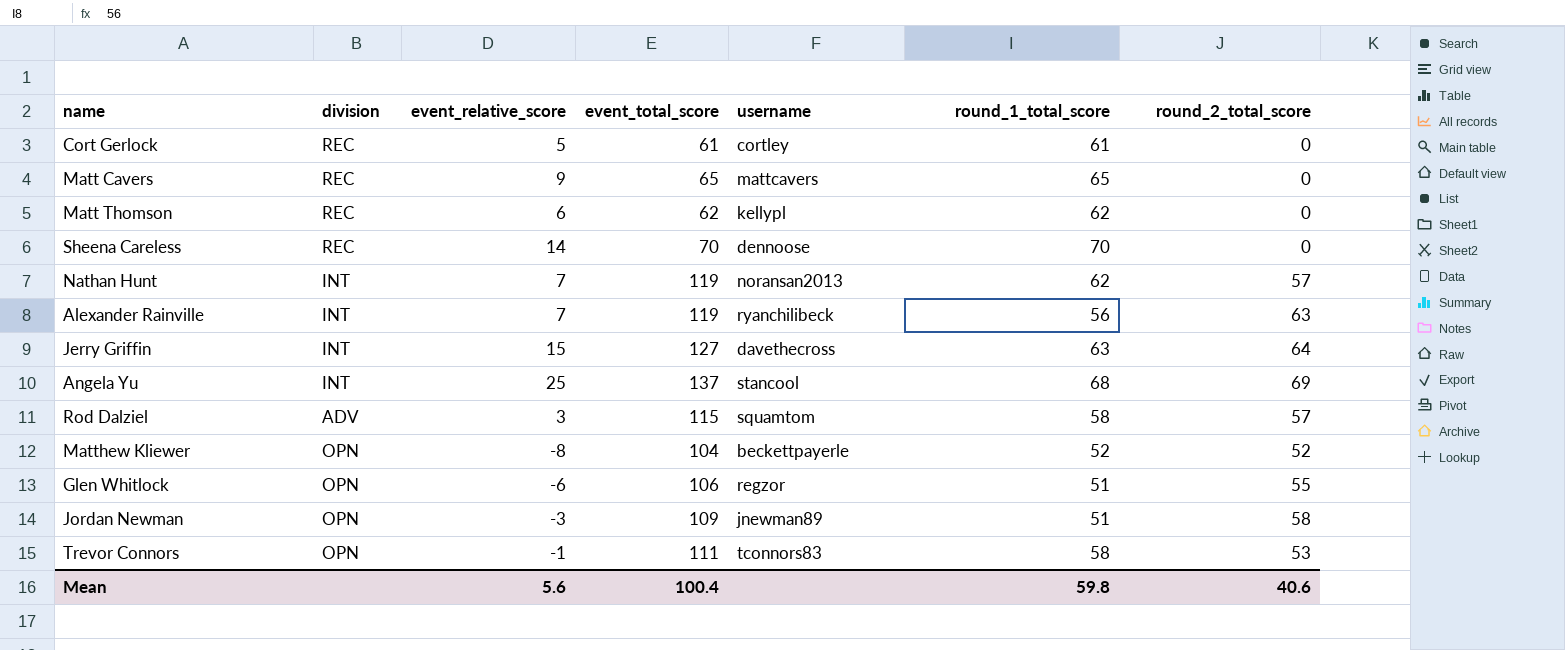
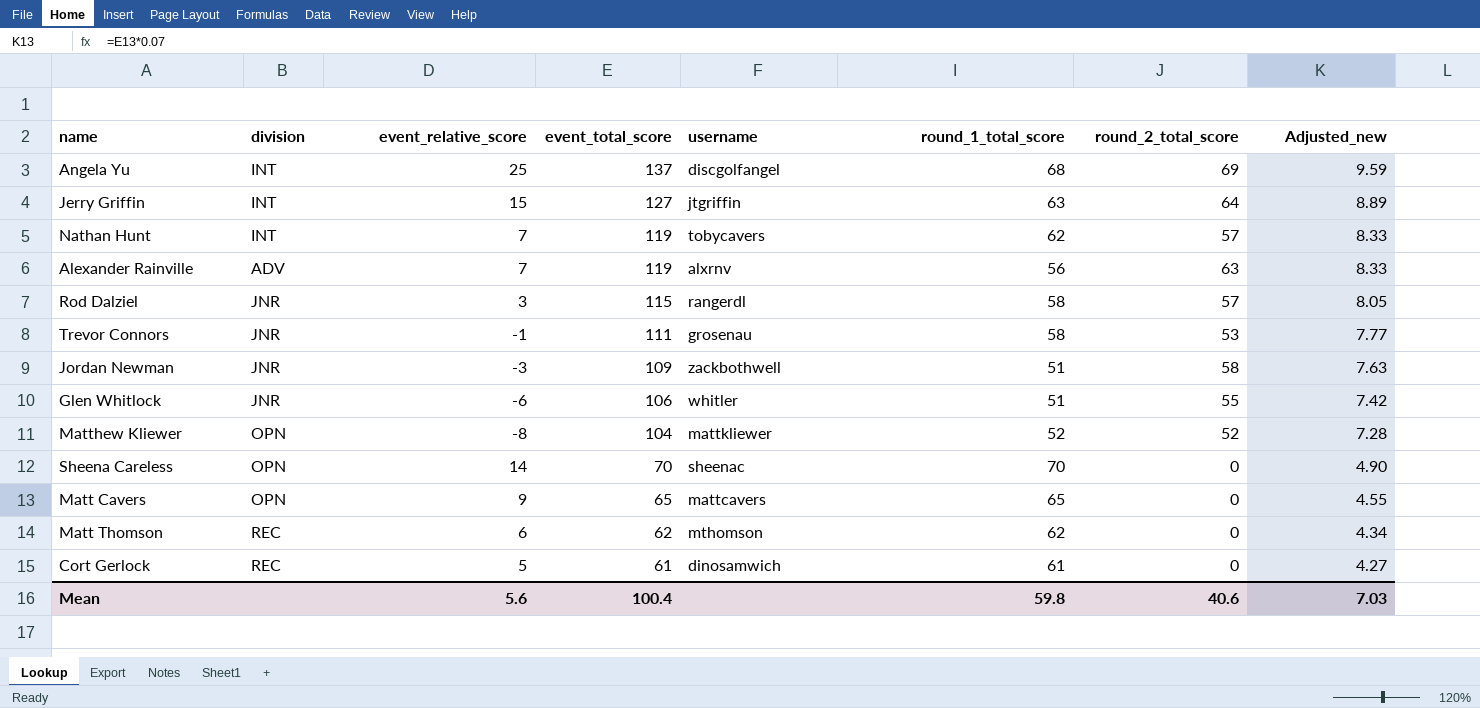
row order: none -> event_total_score descending
column Adjusted_new | formula: none -> [event_total_score] * 0.07
Angela Yu | username: stancool -> discgolfangel
Jerry Griffin | username: davethecross -> jtgriffin
Nathan Hunt | username: noransan2013 -> tobycavers
Alexander Rainville | division: INT -> ADV
Alexander Rainville | username: ryanchilibeck -> alxrnv
Rod Dalziel | division: ADV -> JNR
Rod Dalziel | username: squamtom -> rangerdl
Trevor Connors | division: OPN -> JNR
Trevor Connors | username: tconnors83 -> grosenau
Jordan Newman | division: OPN -> JNR
Jordan Newman | username: jnewman89 -> zackbothwell
Glen Whitlock | division: OPN -> JNR
Glen Whitlock | username: regzor -> whitler
Matthew Kliewer | username: beckettpayerle -> mattkliewer
Sheena Careless | division: REC -> OPN
Sheena Careless | username: dennoose -> sheenac
Matt Cavers | division: REC -> OPN
Matt Thomson | username: kellypl -> mthomson
Cort Gerlock | username: cortley -> dinosamwich

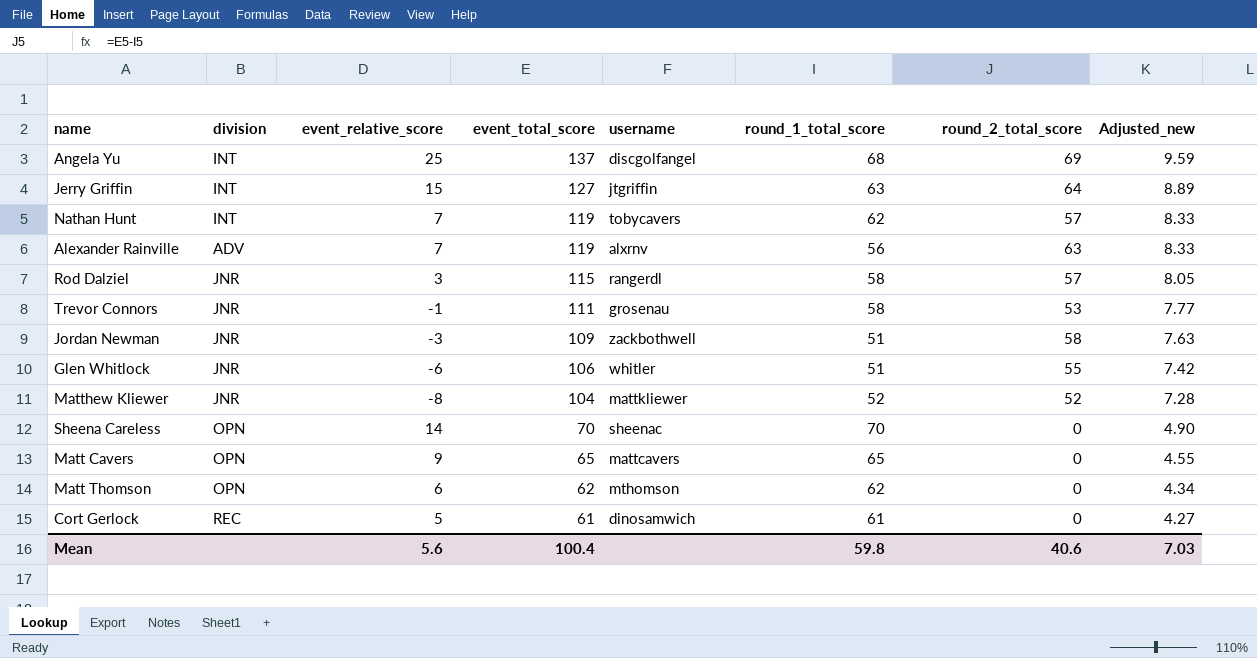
Matthew Kliewer | division: OPN -> JNR
Matt Thomson | division: REC -> OPN

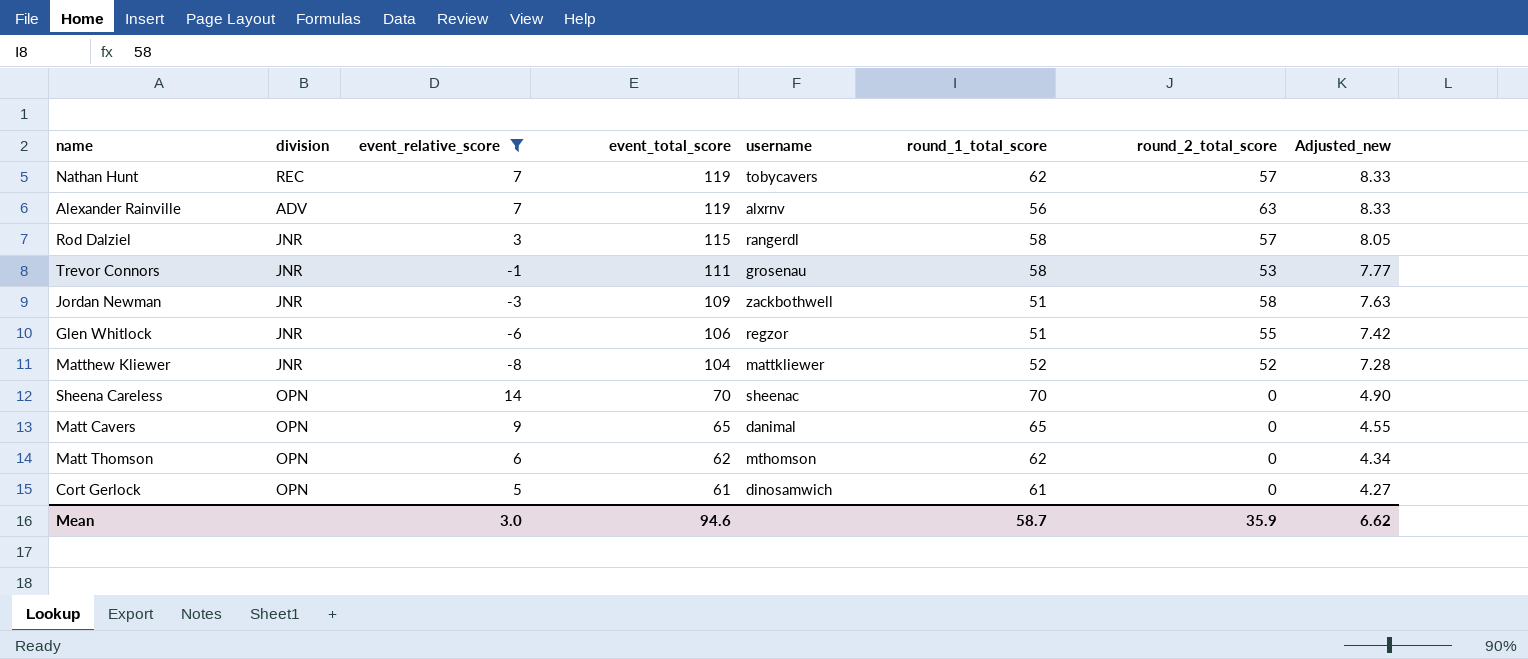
filter: none -> event_relative_score <= 14
Nathan Hunt | division: INT -> REC
Glen Whitlock | username: whitler -> regzor
Matt Cavers | username: mattcavers -> danimal
Cort Gerlock | division: REC -> OPN
Mean | event_relative_score: 5.6 -> 3.0
Mean | event_total_score: 100.4 -> 94.6
Mean | round_1_total_score: 59.8 -> 58.7
Mean | round_2_total_score: 40.6 -> 35.9
Mean | Adjusted_new: 7.03 -> 6.62

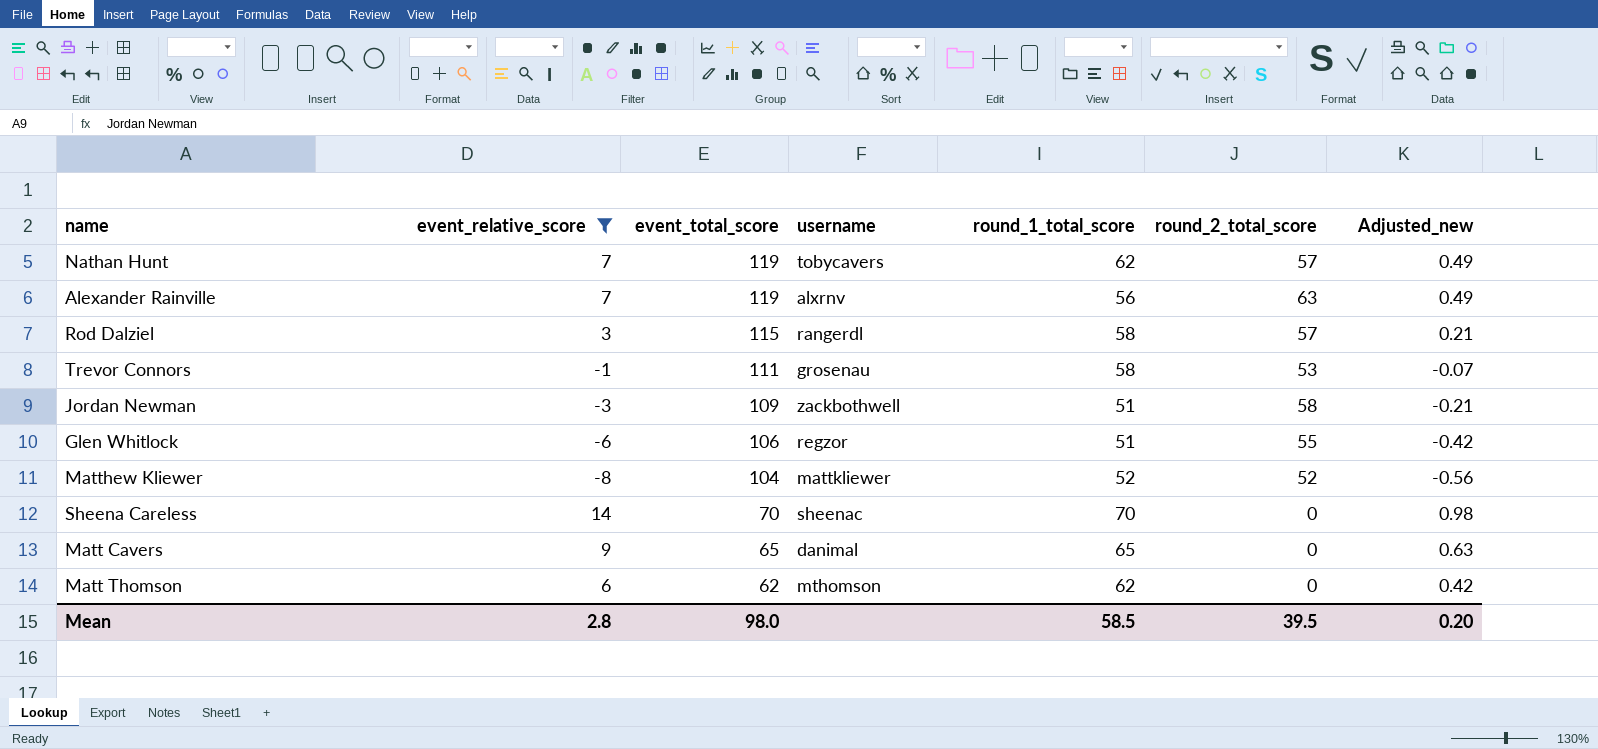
column division | position: 2 -> none
column Adjusted_new | formula: [event_total_score] * 0.07 -> [event_relative_score] * 0.07
row Cort Gerlock: OPN | 5 | 61 | dinosamwich | 61 | 0 | 4.27 -> none
Mean | event_relative_score: 3.0 -> 2.8
Mean | event_total_score: 94.6 -> 98.0
Mean | round_1_total_score: 58.7 -> 58.5
Mean | round_2_total_score: 35.9 -> 39.5
Mean | Adjusted_new: 6.62 -> 0.20

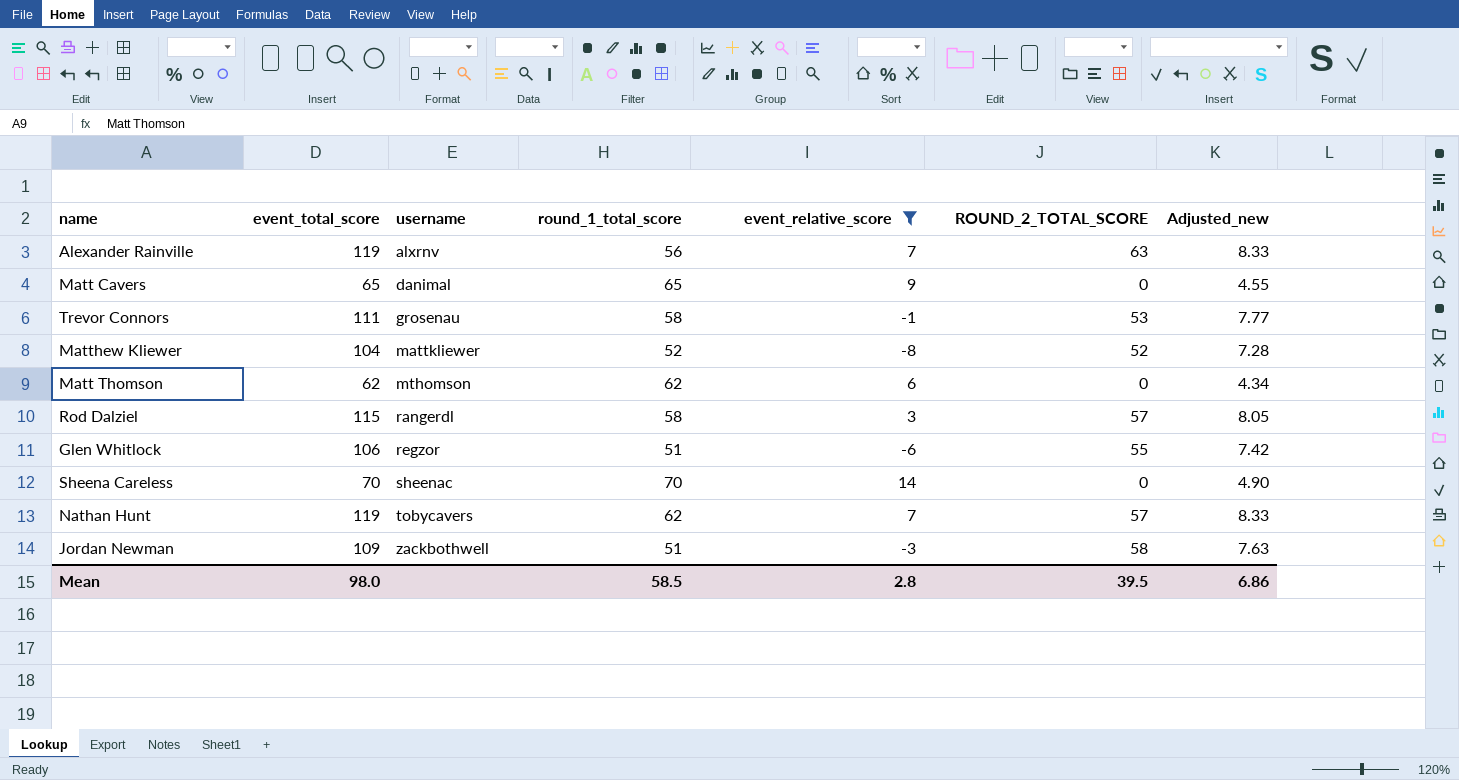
row order: event_total_score descending -> username ascending
column event_relative_score | position: 2 -> 5
column name: round_2_total_score -> ROUND_2_TOTAL_SCORE
column Adjusted_new | formula: [event_relative_score] * 0.07 -> [event_total_score] * 0.07
Mean | Adjusted_new: 0.20 -> 6.86

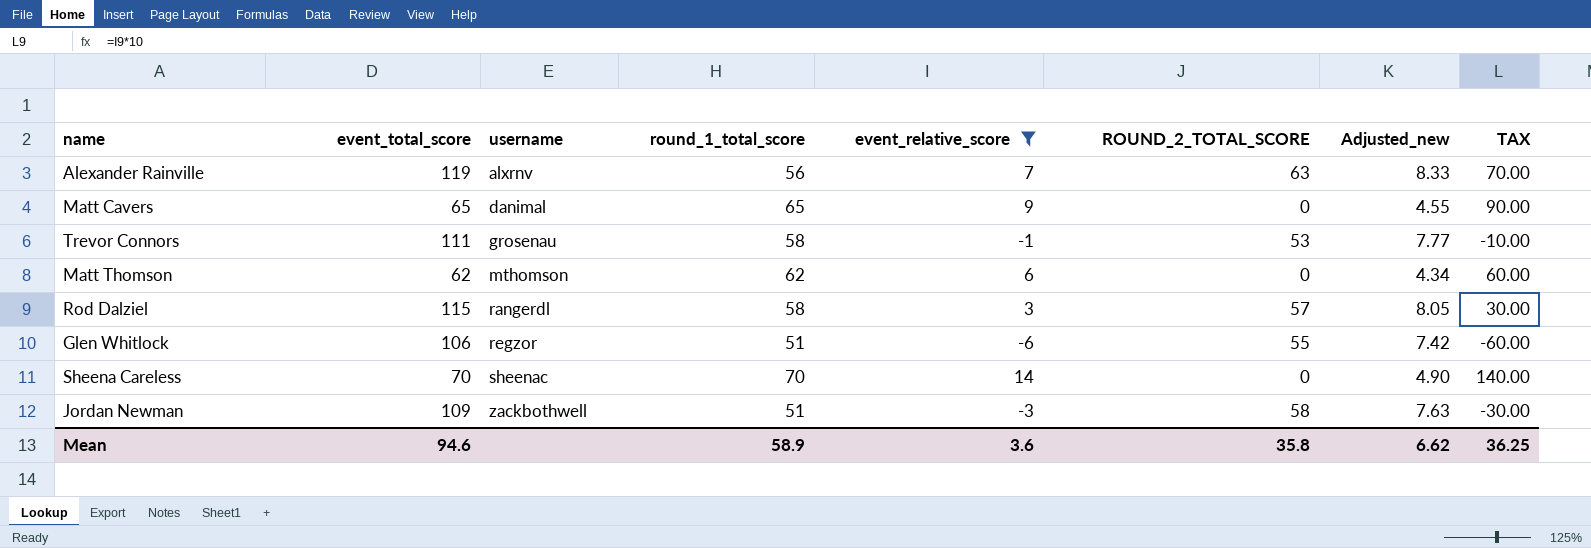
column TAX | formula: none -> [event_relative_score] * 10
row Matthew Kliewer: 104 | mattkliewer | 52 | -8 | 52 | 7.28 -> none
row Nathan Hunt: 119 | tobycavers | 62 | 7 | 57 | 8.33 -> none
Mean | event_total_score: 98.0 -> 94.6
Mean | round_1_total_score: 58.5 -> 58.9
Mean | event_relative_score: 2.8 -> 3.6
Mean | ROUND_2_TOTAL_SCORE: 39.5 -> 35.8
Mean | Adjusted_new: 6.86 -> 6.62

